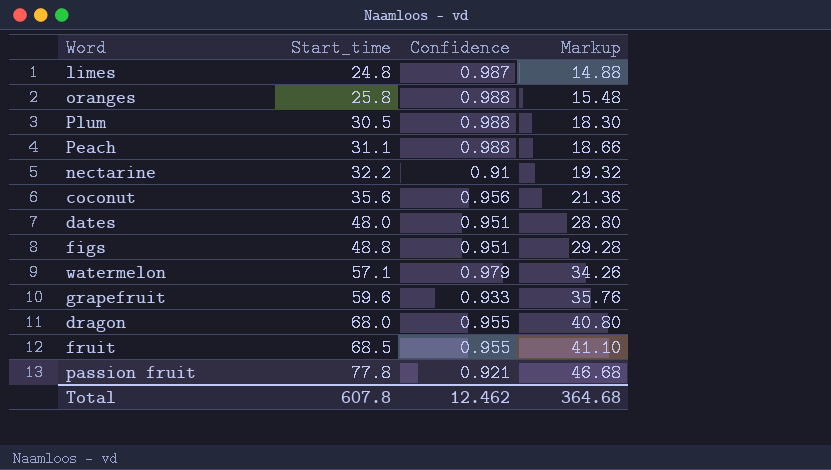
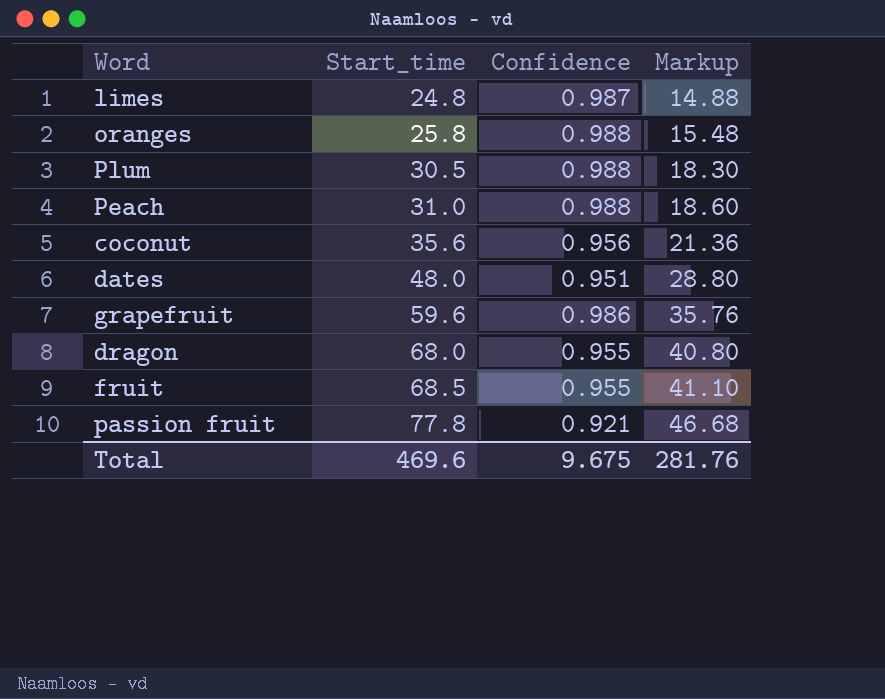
row nectarine: 32.2 | 0.91 | 19.32 -> none
row figs: 48.8 | 0.951 | 29.28 -> none
row watermelon: 57.1 | 0.979 | 34.26 -> none
Peach | Start_time: 31.1 -> 31.0
Peach | Markup: 18.66 -> 18.60
grapefruit | Confidence: 0.933 -> 0.986
Total | Start_time: 607.8 -> 469.6
Total | Confidence: 12.462 -> 9.675
Total | Markup: 364.68 -> 281.76

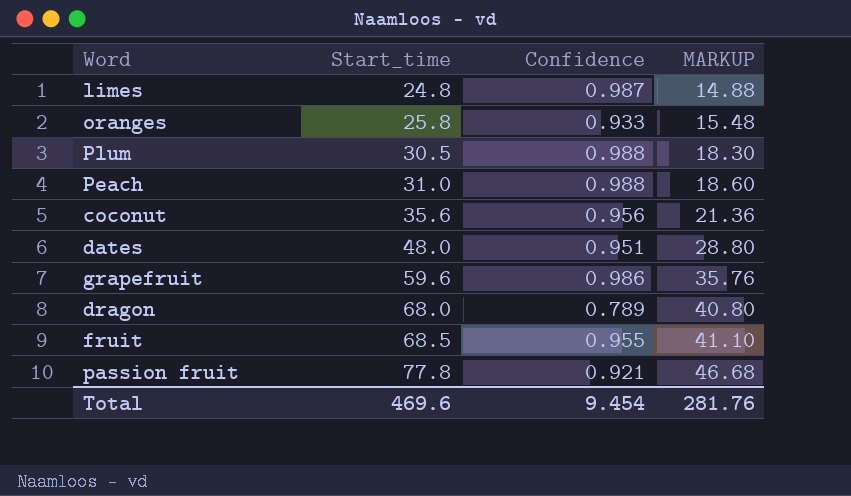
column name: Markup -> MARKUP
oranges | Confidence: 0.988 -> 0.933
dragon | Confidence: 0.955 -> 0.789
Total | Confidence: 9.675 -> 9.454

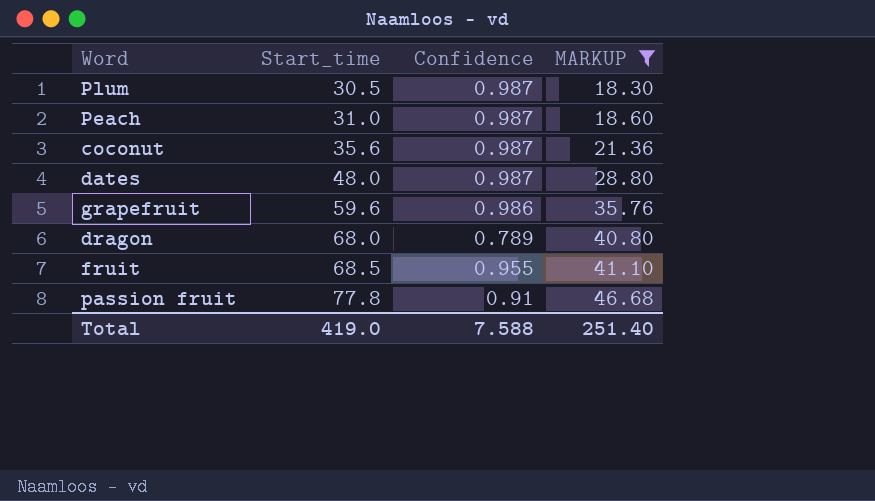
filter: none -> MARKUP >= 18.30
Plum | Confidence: 0.988 -> 0.987
Peach | Confidence: 0.988 -> 0.987
coconut | Confidence: 0.956 -> 0.987
dates | Confidence: 0.951 -> 0.987
passion fruit | Confidence: 0.921 -> 0.91
Total | Start_time: 469.6 -> 419.0
Total | Confidence: 9.454 -> 7.588
Total | MARKUP: 281.76 -> 251.40

